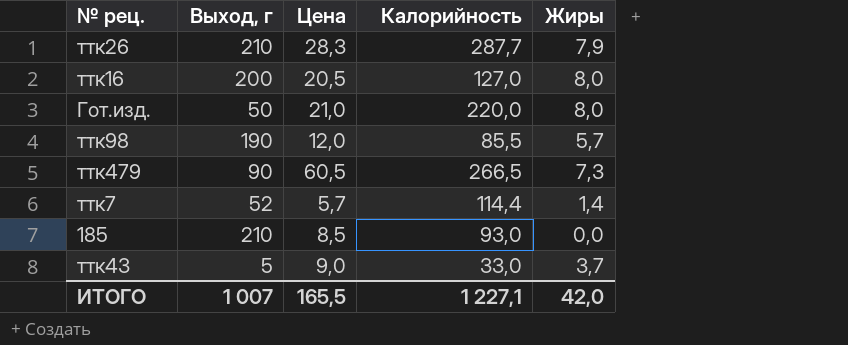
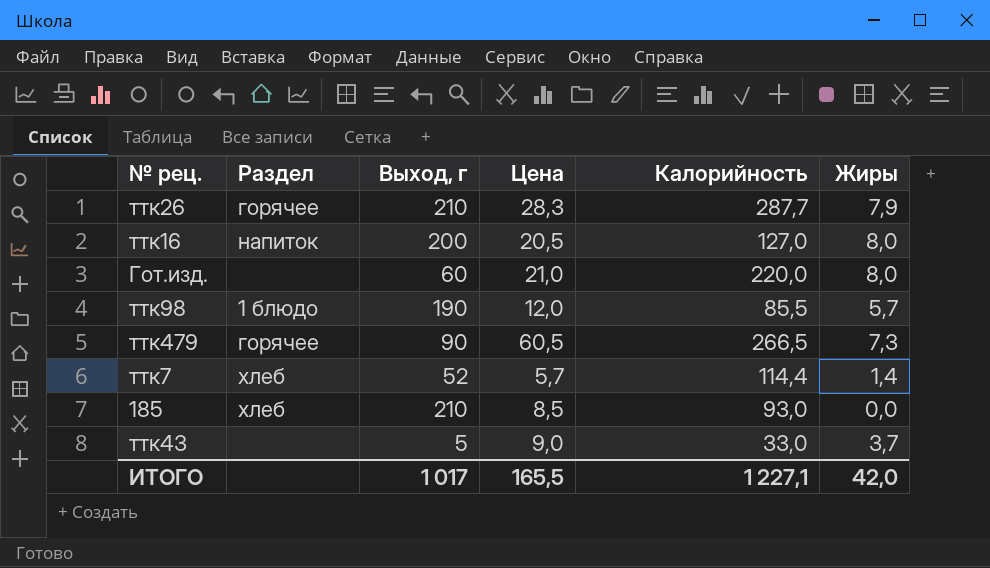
column Раздел | position: none -> 2
Гот.изд. | Выход, г: 50 -> 60
ИТОГО | Выход, г: 1 007 -> 1 017

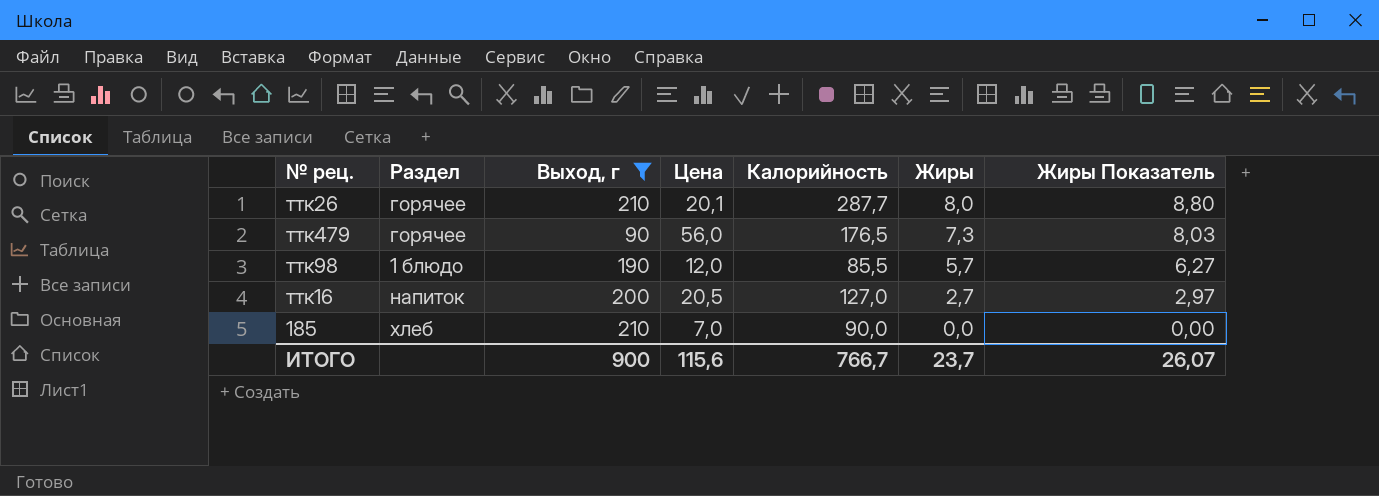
filter: none -> Выход, г >= 90
row order: none -> Жиры descending
column Жиры Показатель | formula: none -> [Жиры] * 1,1
ттк26 | Цена: 28,3 -> 20,1
ттк26 | Жиры: 7,9 -> 8,0
ттк479 | Цена: 60,5 -> 56,0
ттк479 | Калорийность: 266,5 -> 176,5
ттк16 | Жиры: 8,0 -> 2,7
185 | Цена: 8,5 -> 7,0
185 | Калорийность: 93,0 -> 90,0
ИТОГО | Выход, г: 1 017 -> 900
ИТОГО | Цена: 165,5 -> 115,6
ИТОГО | Калорийность: 1 227,1 -> 766,7
ИТОГО | Жиры: 42,0 -> 23,7

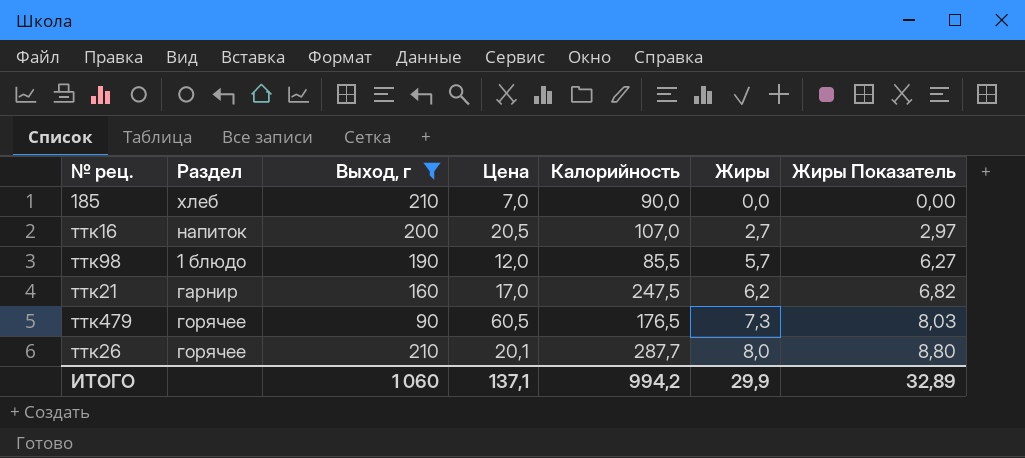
row order: Жиры descending -> Жиры ascending
ттк16 | Калорийность: 127,0 -> 107,0
row ттк21: none -> гарнир | 160 | 17,0 | 247,5 | 6,2 | 6,82
ттк479 | Цена: 56,0 -> 60,5
ИТОГО | Выход, г: 900 -> 1 060
ИТОГО | Цена: 115,6 -> 137,1
ИТОГО | Калорийность: 766,7 -> 994,2
ИТОГО | Жиры: 23,7 -> 29,9
ИТОГО | Жиры Показатель: 26,07 -> 32,89

